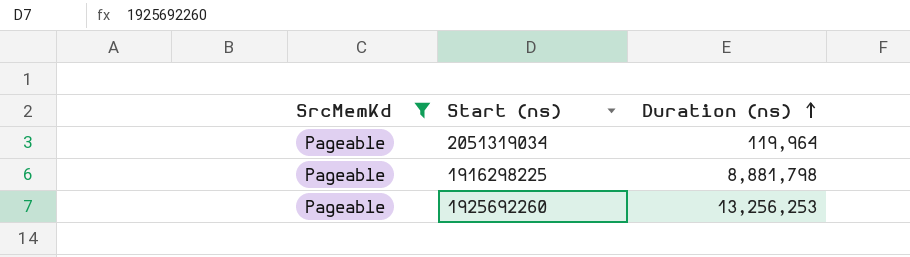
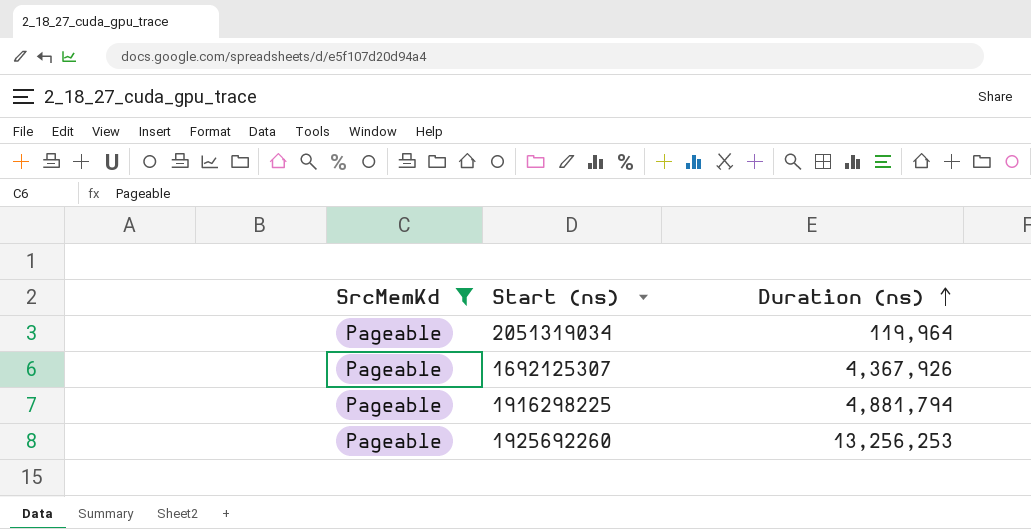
row 1692125307: none -> Pageable | 4,367,926
1916298225 | Duration (ns): 8,881,798 -> 4,881,794

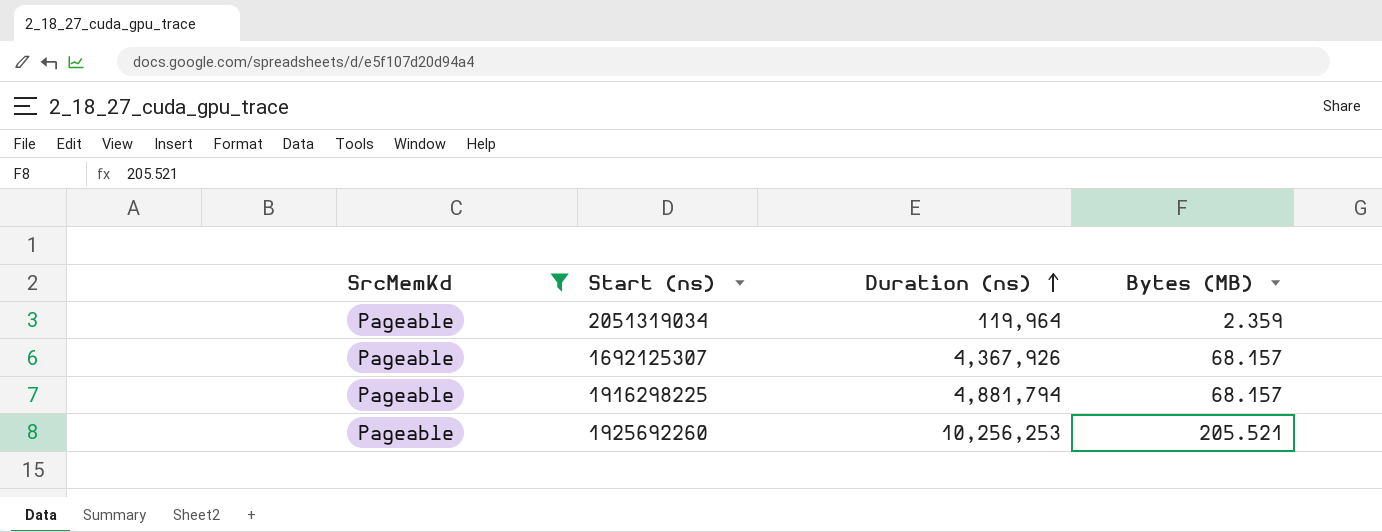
column Bytes (MB) | position: none -> 4
1925692260 | Duration (ns): 13,256,253 -> 10,256,253

